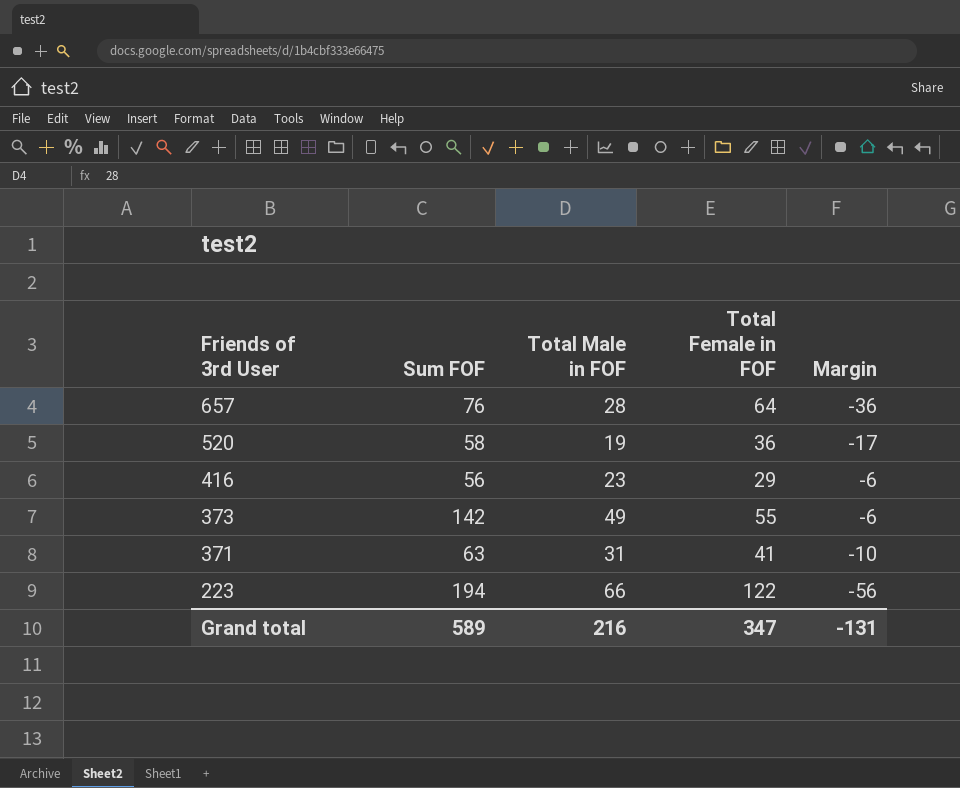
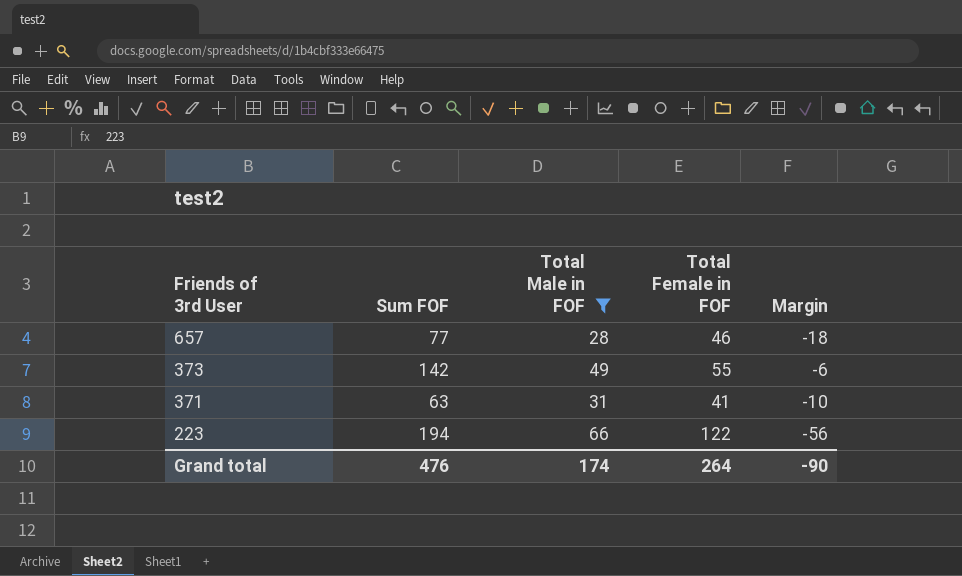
filter: none -> Total Male in FOF >= 28
657 | Sum FOF: 76 -> 77
657 | Total Female in FOF: 64 -> 46
657 | Margin: -36 -> -18
Grand total | Sum FOF: 589 -> 476
Grand total | Total Male in FOF: 216 -> 174
Grand total | Total Female in FOF: 347 -> 264
Grand total | Margin: -131 -> -90

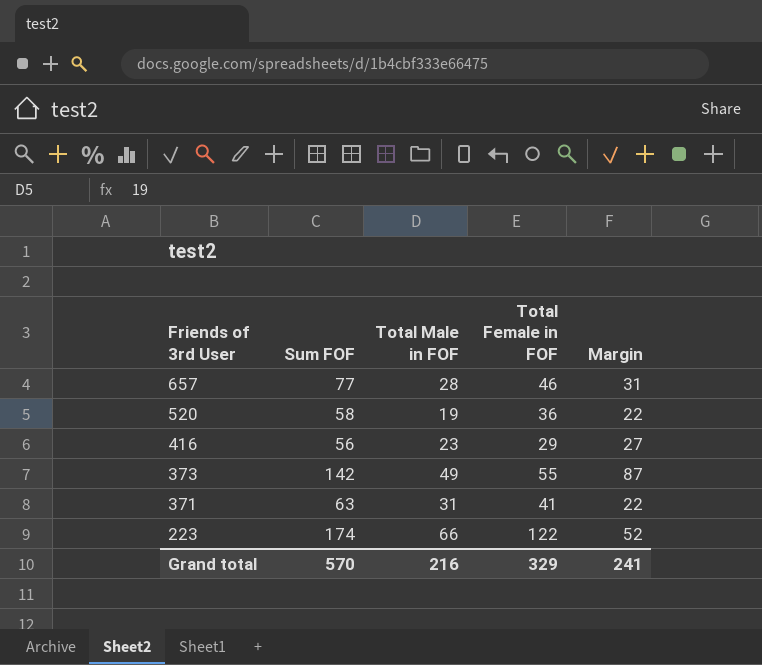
filter: Total Male in FOF >= 28 -> none
column Margin | formula: [Total Male in FOF] - [Total Female in FOF] -> [Sum FOF] - [Total Female in FOF]
223 | Sum FOF: 194 -> 174
Grand total | Sum FOF: 476 -> 570
Grand total | Total Male in FOF: 174 -> 216
Grand total | Total Female in FOF: 264 -> 329
Grand total | Margin: -90 -> 241

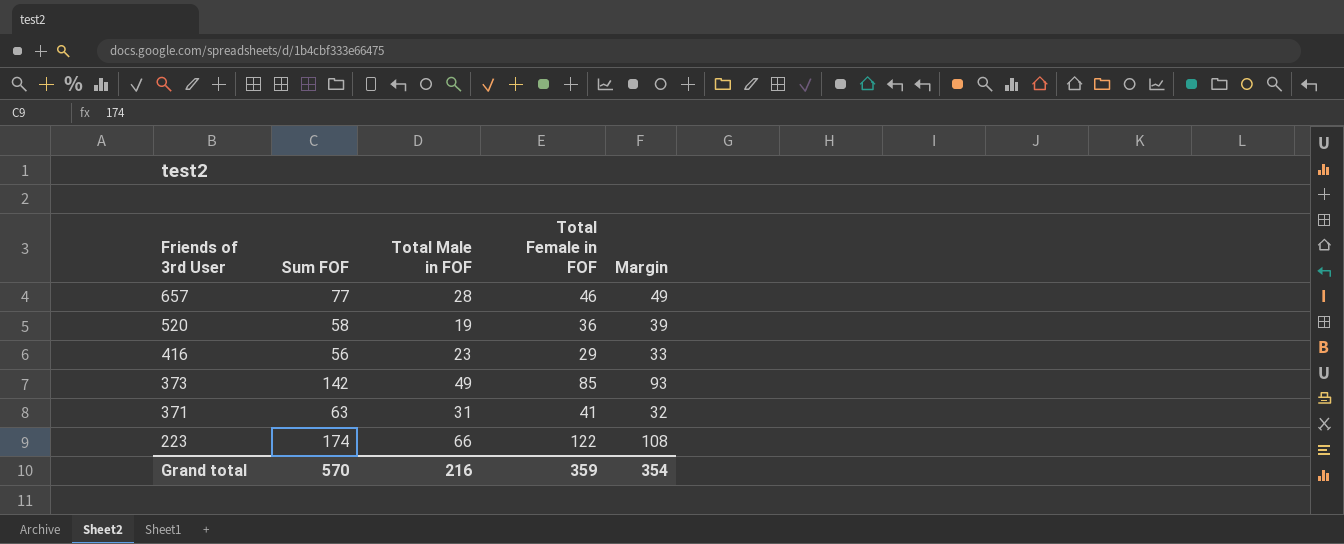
column Margin | formula: [Sum FOF] - [Total Female in FOF] -> [Sum FOF] - [Total Male in FOF]
373 | Total Female in FOF: 55 -> 85
Grand total | Total Female in FOF: 329 -> 359
Grand total | Margin: 241 -> 354

